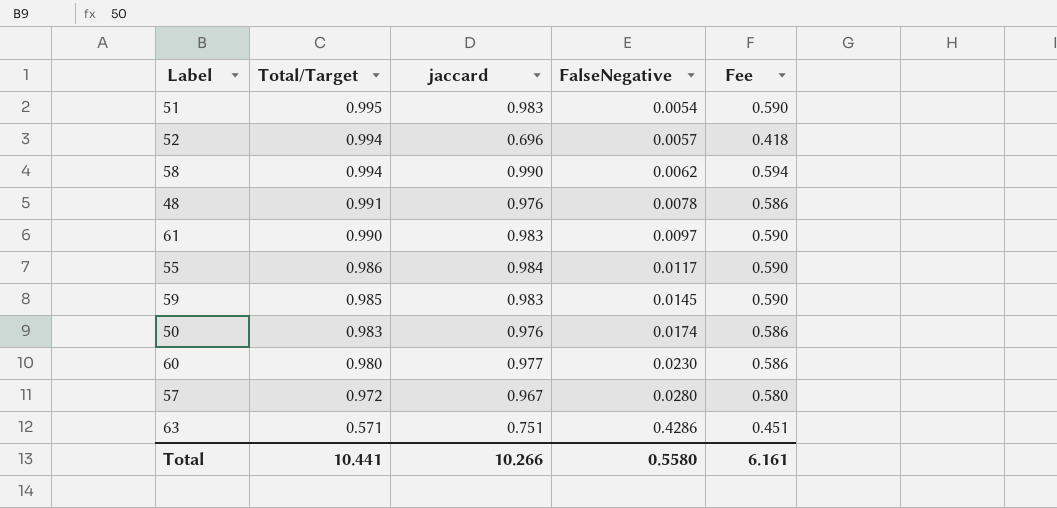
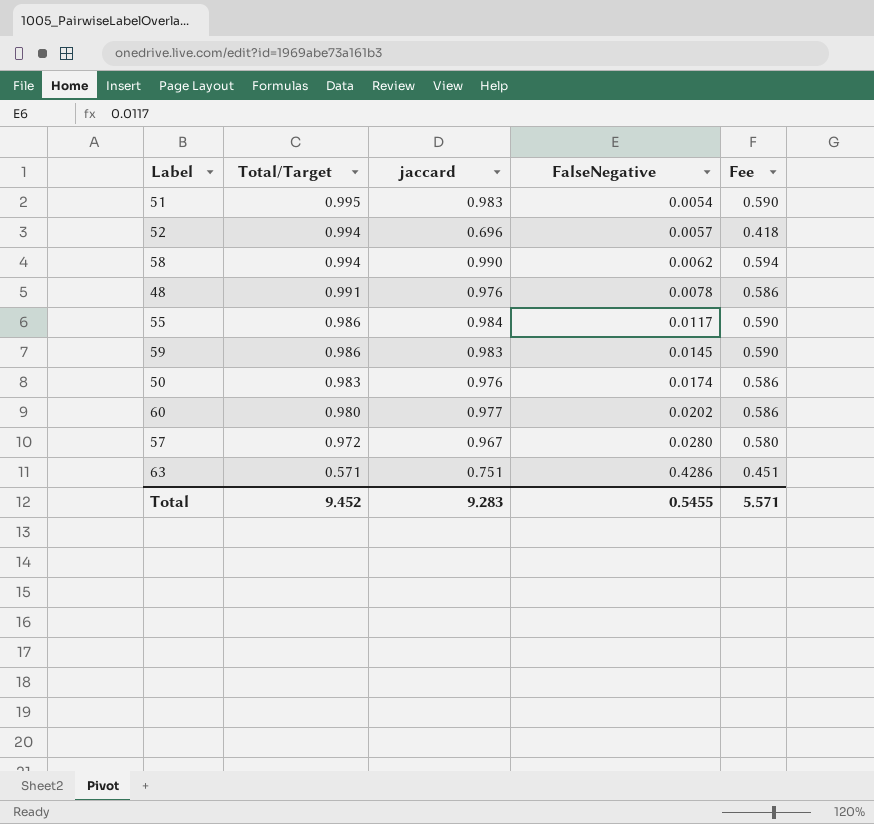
row 61: 0.990 | 0.983 | 0.0097 | 0.590 -> none
59 | Total/Target: 0.985 -> 0.986
60 | FalseNegative: 0.0230 -> 0.0202
Total | Total/Target: 10.441 -> 9.452
Total | jaccard: 10.266 -> 9.283
Total | FalseNegative: 0.5580 -> 0.5455
Total | Fee: 6.161 -> 5.571

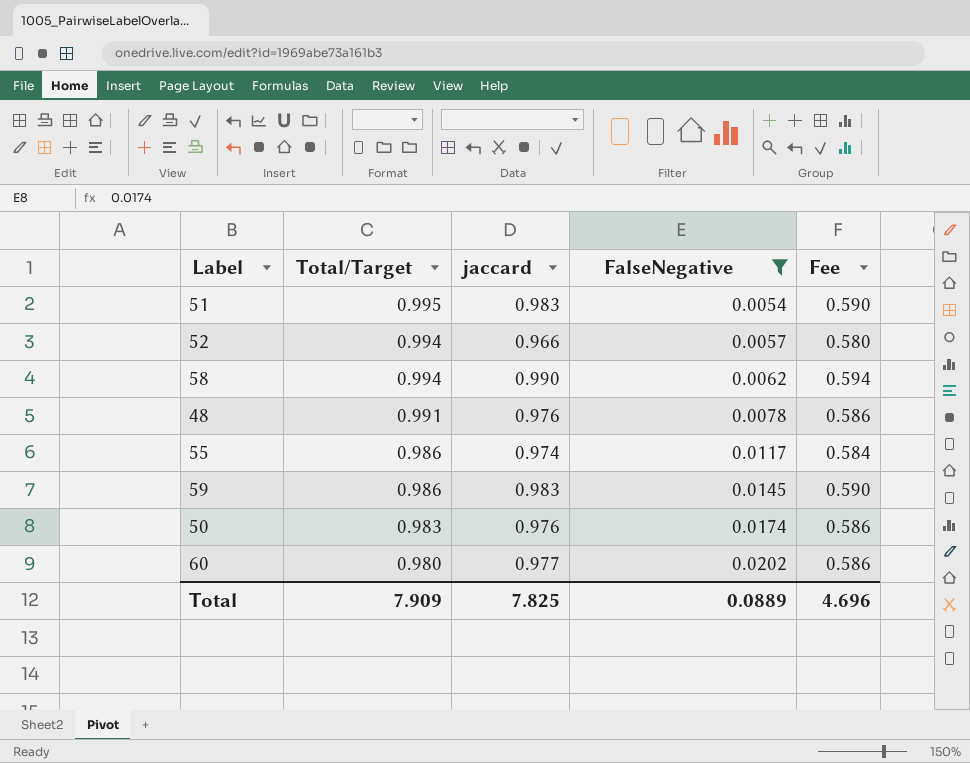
filter: none -> FalseNegative <= 0.0202
52 | jaccard: 0.696 -> 0.966
52 | Fee: 0.418 -> 0.580
55 | jaccard: 0.984 -> 0.974
55 | Fee: 0.590 -> 0.584
Total | Total/Target: 9.452 -> 7.909
Total | jaccard: 9.283 -> 7.825
Total | FalseNegative: 0.5455 -> 0.0889
Total | Fee: 5.571 -> 4.696

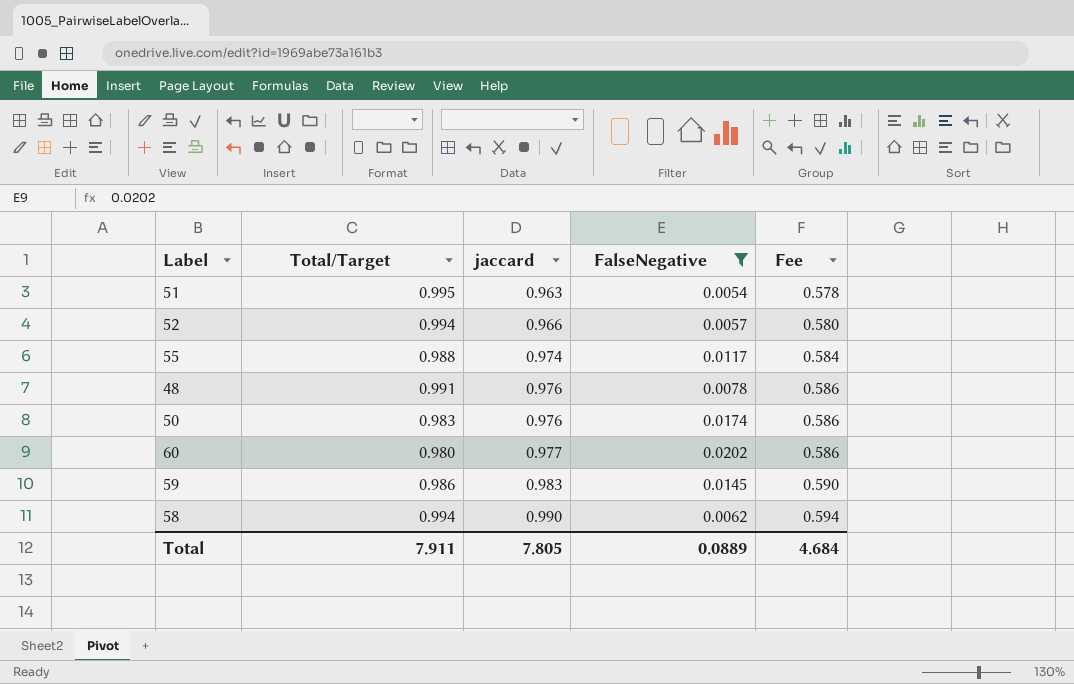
row order: Total/Target descending -> jaccard ascending
51 | jaccard: 0.983 -> 0.963
51 | Fee: 0.590 -> 0.578
55 | Total/Target: 0.986 -> 0.988
Total | Total/Target: 7.909 -> 7.911
Total | jaccard: 7.825 -> 7.805
Total | Fee: 4.696 -> 4.684

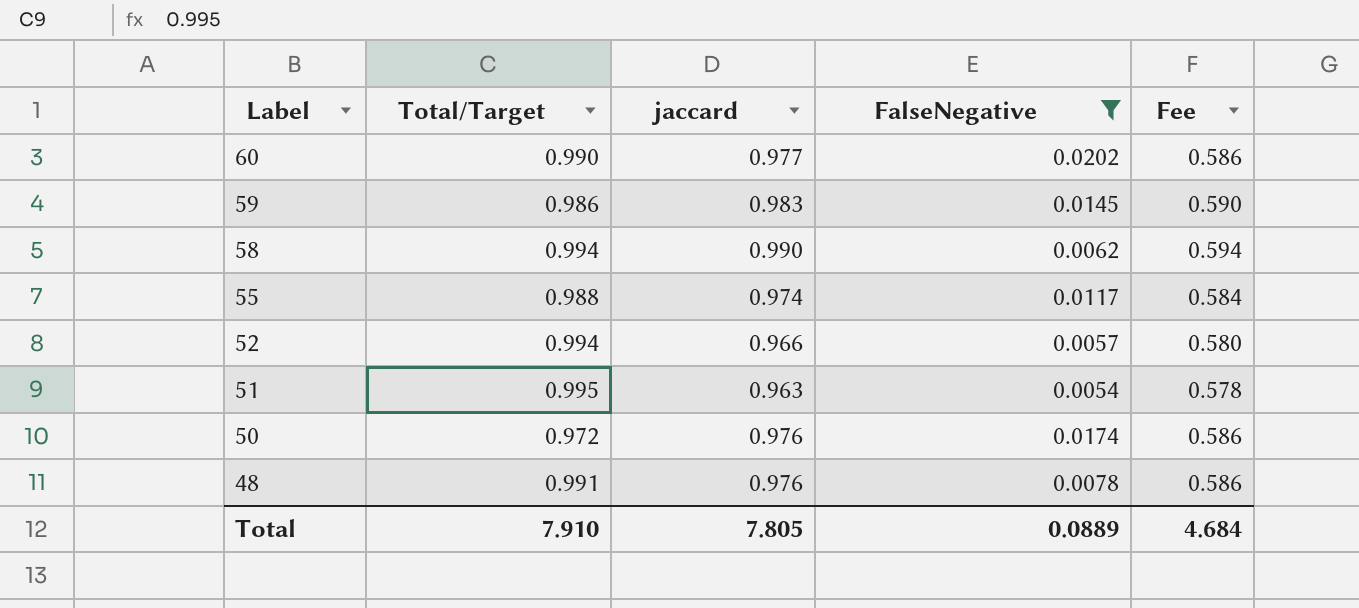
row order: jaccard ascending -> Label descending
60 | Total/Target: 0.980 -> 0.990
50 | Total/Target: 0.983 -> 0.972
Total | Total/Target: 7.911 -> 7.910

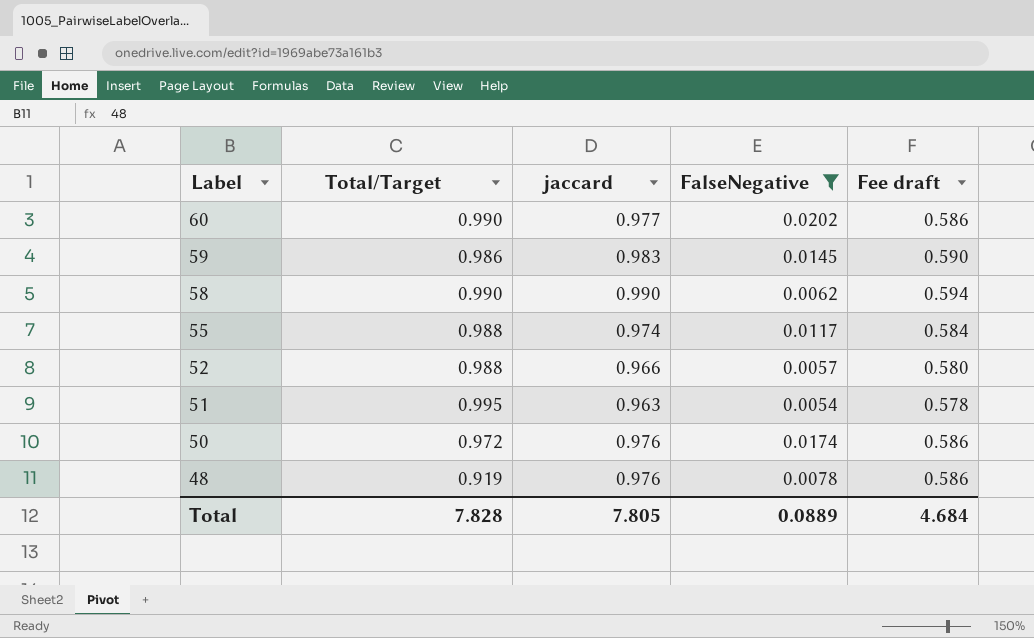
column name: Fee -> Fee draft
58 | Total/Target: 0.994 -> 0.990
52 | Total/Target: 0.994 -> 0.988
48 | Total/Target: 0.991 -> 0.919
Total | Total/Target: 7.910 -> 7.828

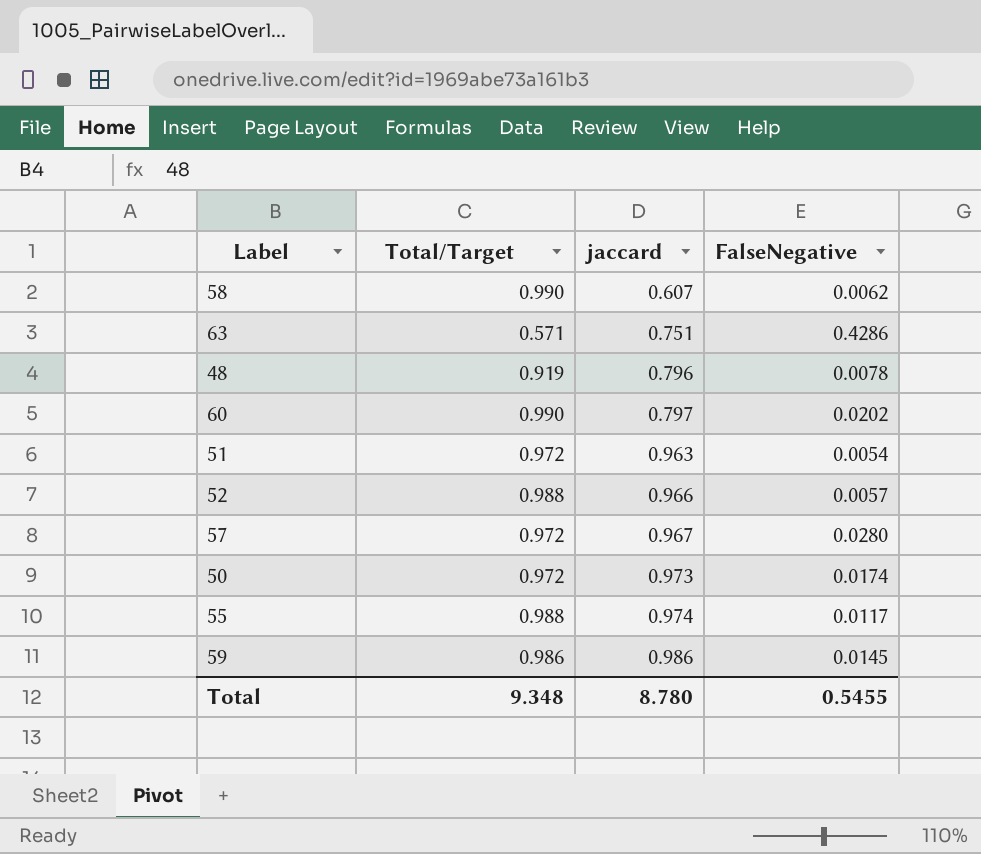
filter: FalseNegative <= 0.0202 -> none
row order: Label descending -> jaccard ascending
column Fee draft | formula: [jaccard] * 0.6 -> none
58 | jaccard: 0.990 -> 0.607
48 | jaccard: 0.976 -> 0.796
60 | jaccard: 0.977 -> 0.797
51 | Total/Target: 0.995 -> 0.972
50 | jaccard: 0.976 -> 0.973
59 | jaccard: 0.983 -> 0.986
Total | Total/Target: 7.828 -> 9.348
Total | jaccard: 7.805 -> 8.780
Total | FalseNegative: 0.0889 -> 0.5455

